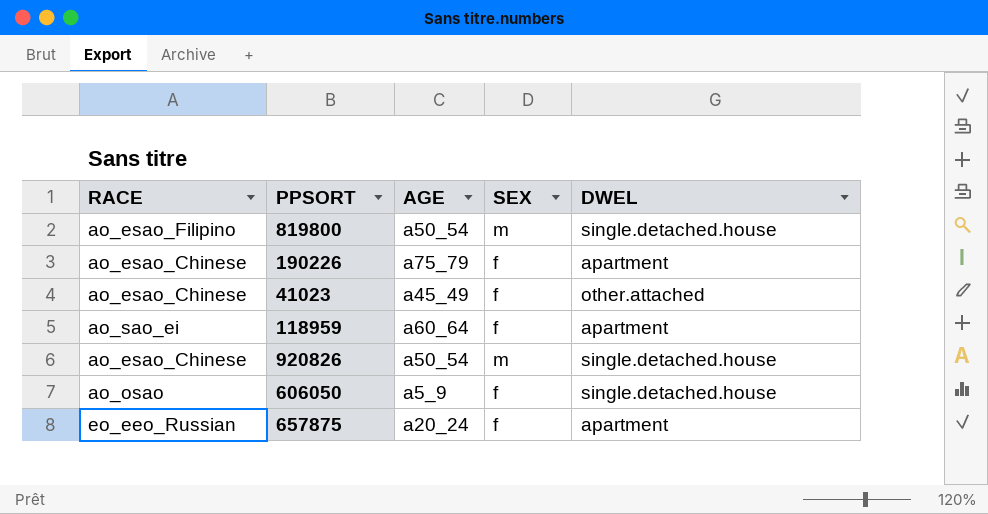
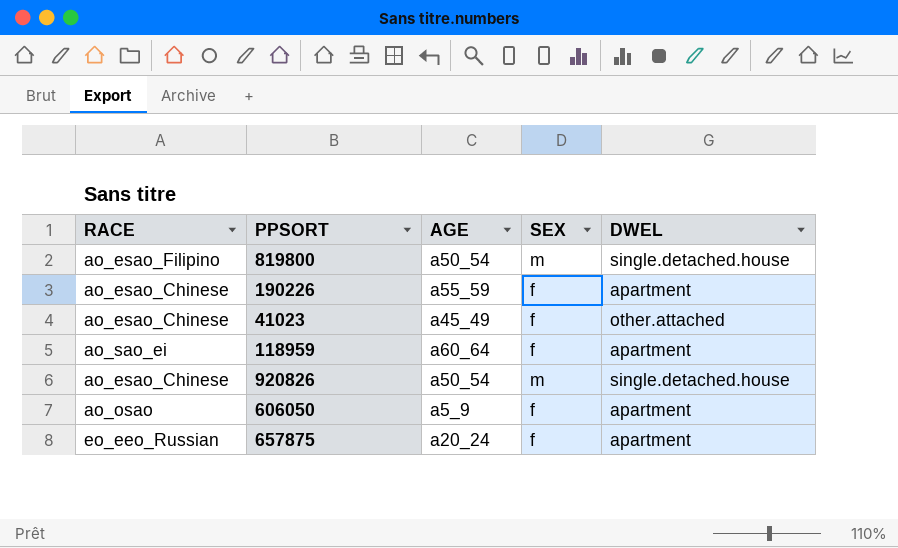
190226 | AGE: a75_79 -> a55_59
606050 | DWEL: single.detached.house -> apartment

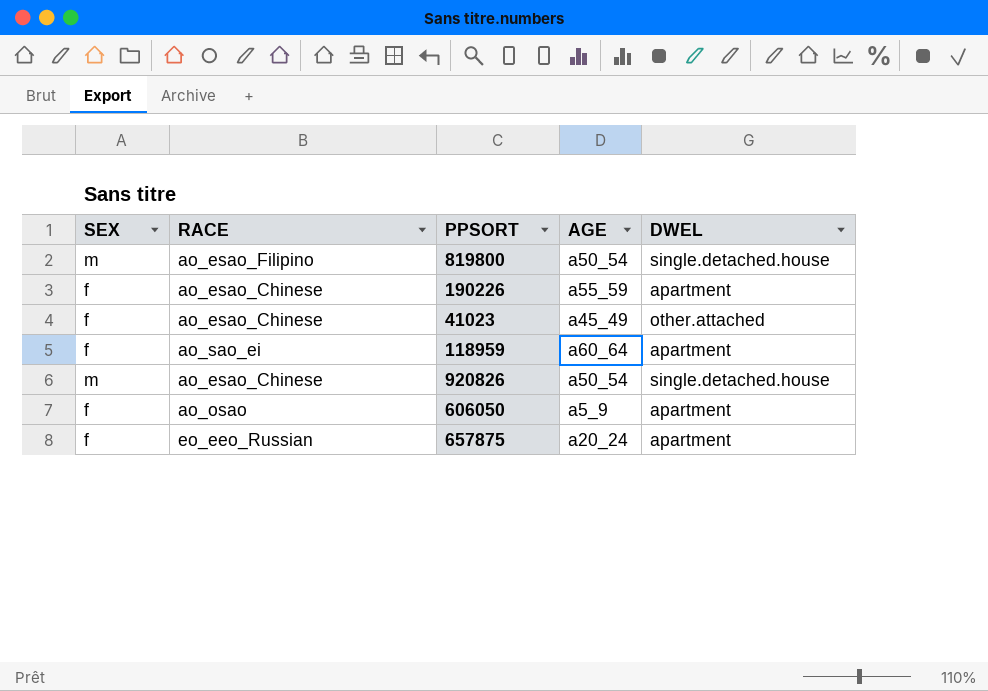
column SEX | position: 4 -> 1

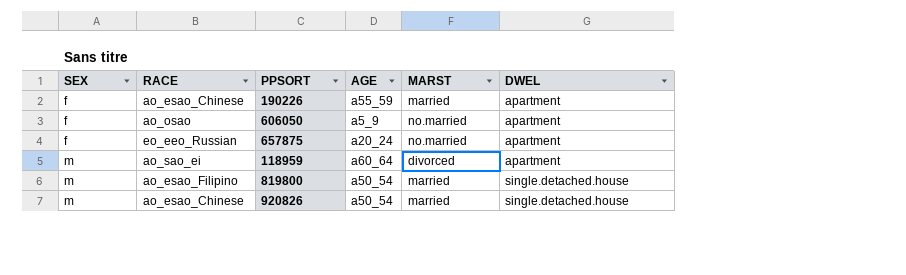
row order: none -> SEX ascending
column MARST | position: none -> 5
row 41023: f | ao_esao_Chinese | a45_49 | other.attached -> none
118959 | SEX: f -> m

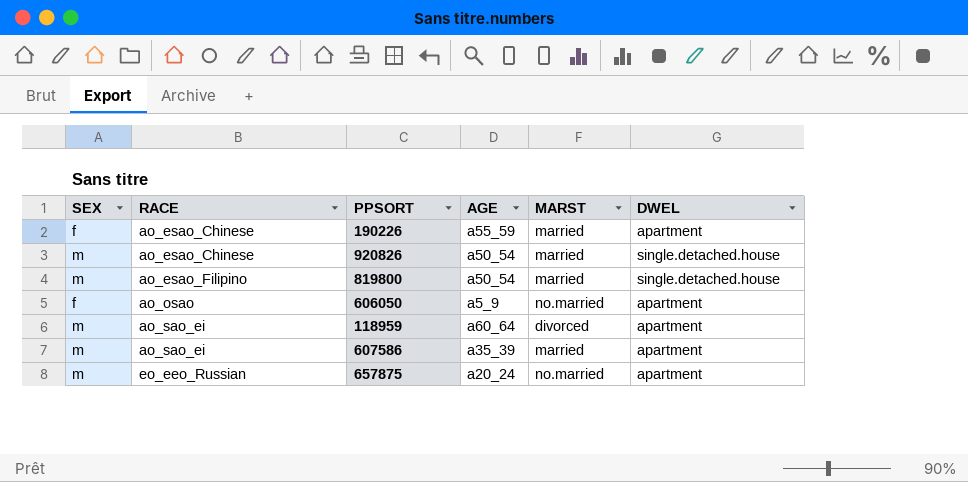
row order: SEX ascending -> RACE ascending
row 607586: none -> m | ao_sao_ei | a35_39 | married | apartment
657875 | SEX: f -> m

